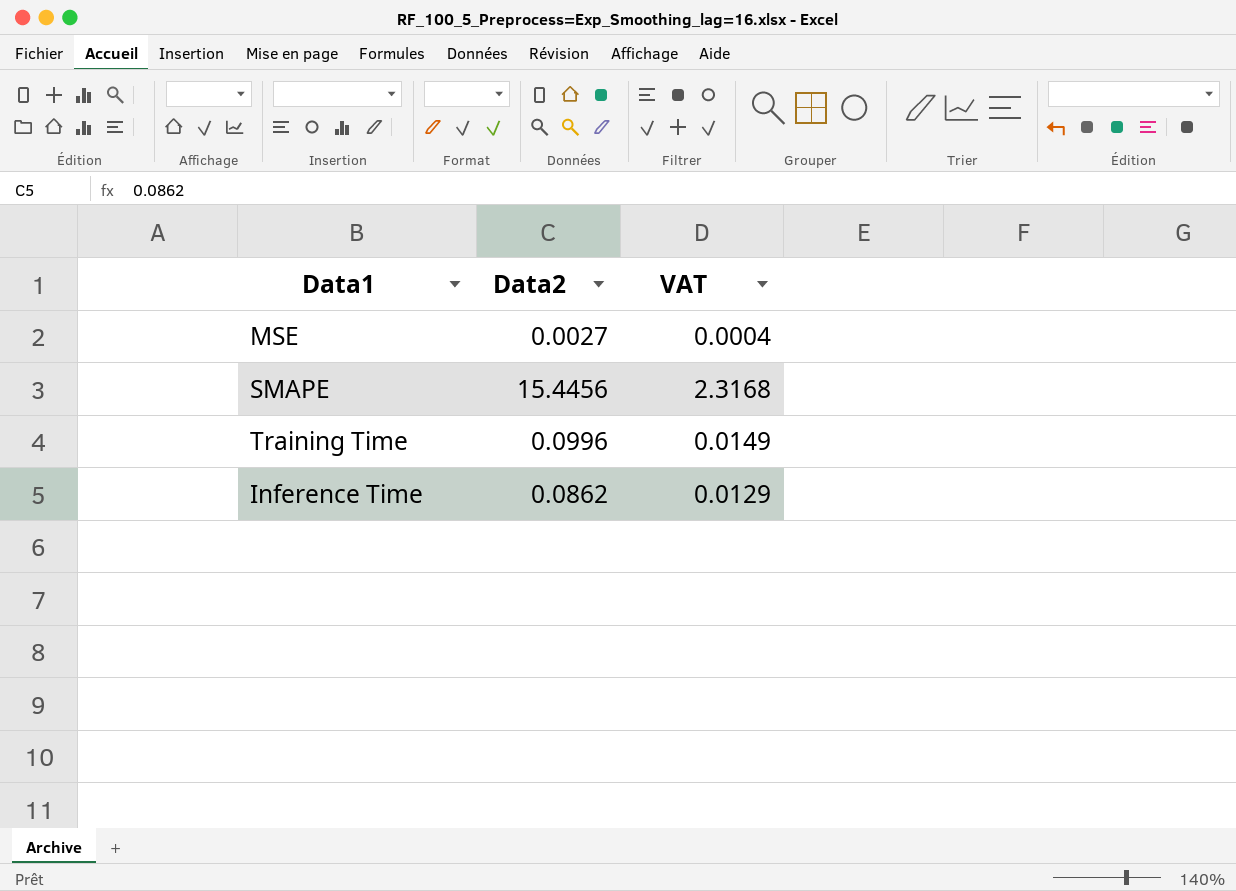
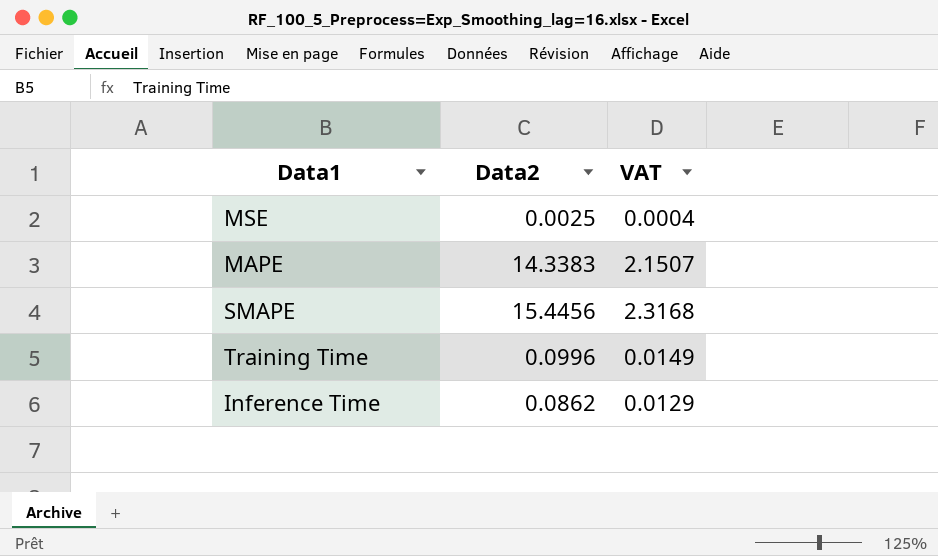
MSE | Data2: 0.0027 -> 0.0025
row MAPE: none -> 14.3383 | 2.1507

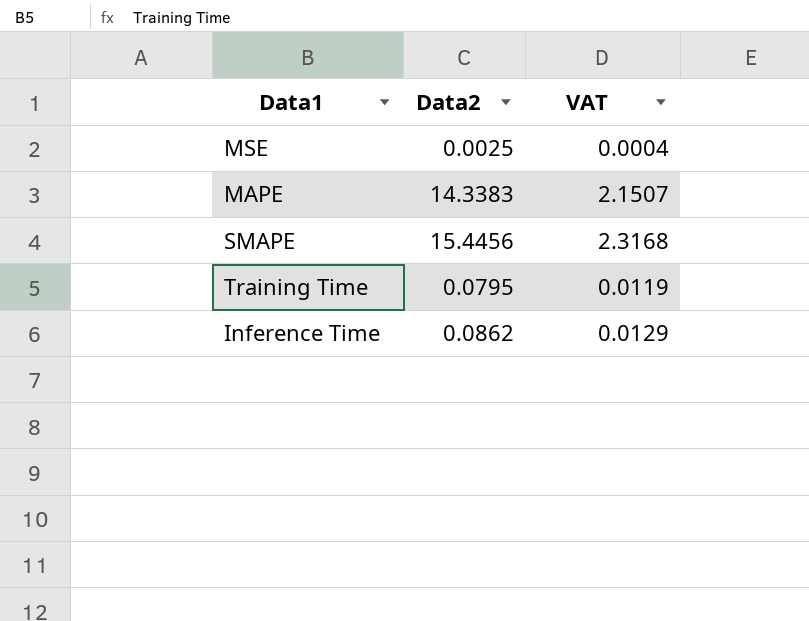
Training Time | Data2: 0.0996 -> 0.0795
Training Time | VAT: 0.0149 -> 0.0119

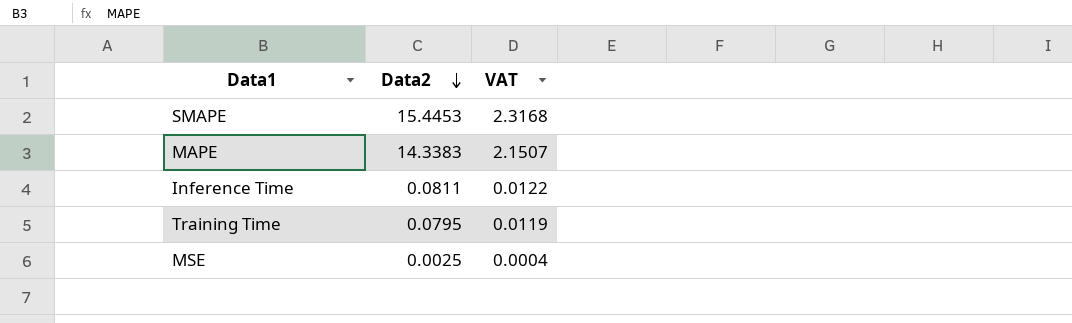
row order: none -> Data2 descending
SMAPE | Data2: 15.4456 -> 15.4453
Inference Time | Data2: 0.0862 -> 0.0811
Inference Time | VAT: 0.0129 -> 0.0122

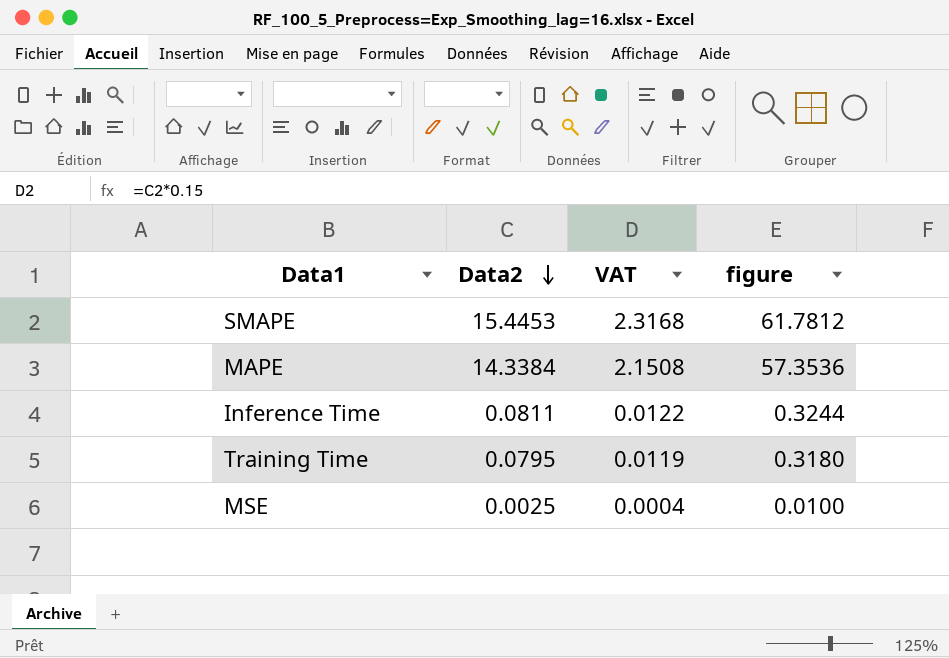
column figure | formula: none -> [Data2] * 4
MAPE | Data2: 14.3383 -> 14.3384
MAPE | VAT: 2.1507 -> 2.1508

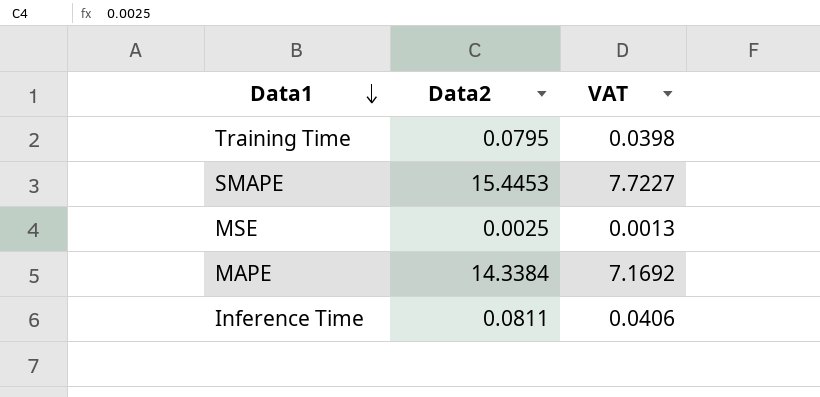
row order: Data2 descending -> Data1 descending
column figure | formula: [Data2] * 4 -> none
column VAT | formula: [Data2] * 0.15 -> [Data2] * 0.5

